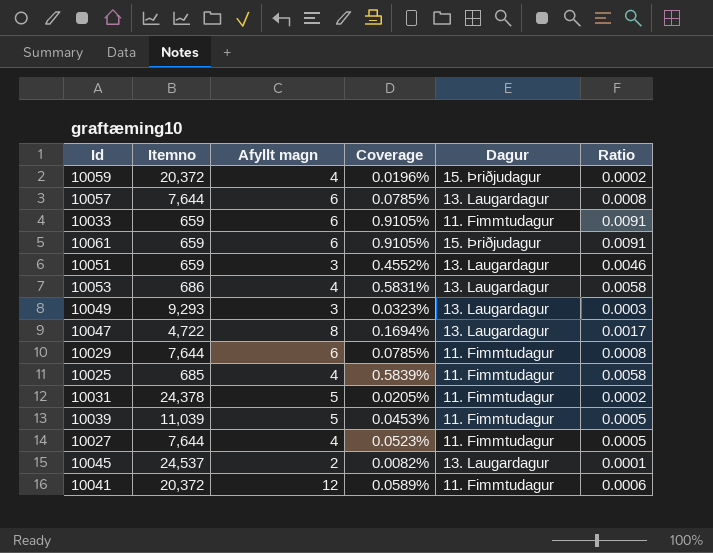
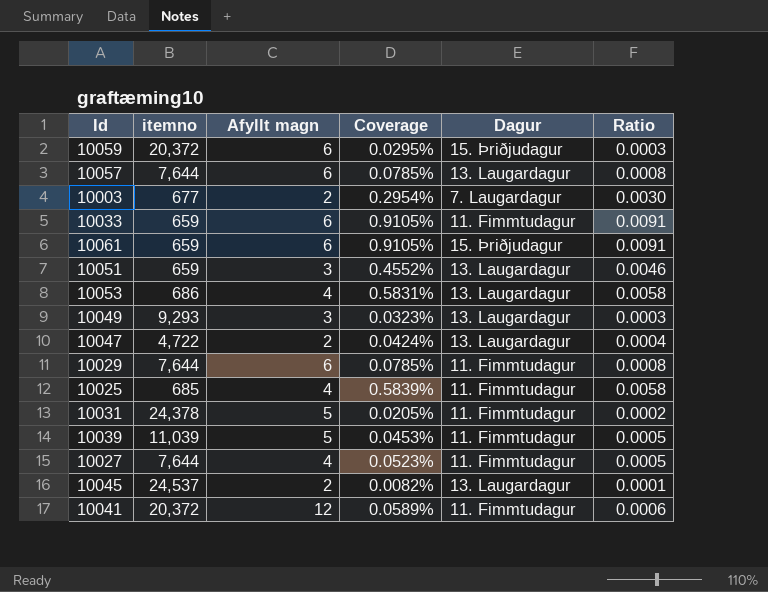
column name: Itemno -> itemno
10059 | Afyllt magn: 4 -> 6
10059 | Coverage: 0.0196% -> 0.0295%
10059 | Ratio: 0.0002 -> 0.0003
row 10003: none -> 677 | 2 | 0.2954% | 7. Laugardagur | 0.0030
10047 | Afyllt magn: 8 -> 2
10047 | Coverage: 0.1694% -> 0.0424%
10047 | Ratio: 0.0017 -> 0.0004

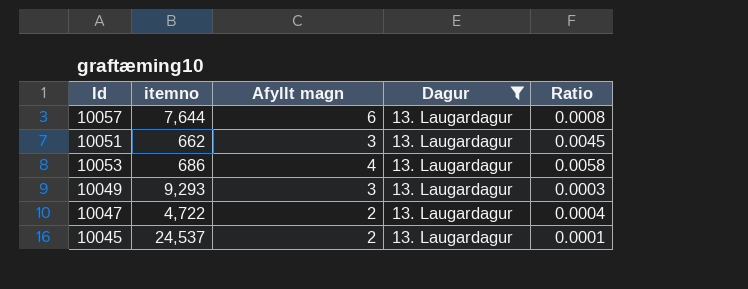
filter: none -> Dagur = 13. Laugardagur
column Coverage | formula: [Afyllt magn] / [itemno] -> none
10051 | itemno: 659 -> 662
10051 | Ratio: 0.0046 -> 0.0045

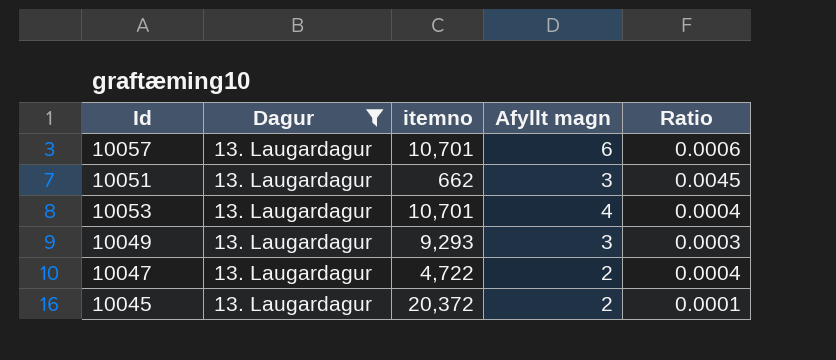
column Dagur | position: 4 -> 2
10057 | itemno: 7,644 -> 10,701
10057 | Ratio: 0.0008 -> 0.0006
10053 | itemno: 686 -> 10,701
10053 | Ratio: 0.0058 -> 0.0004
10045 | itemno: 24,537 -> 20,372

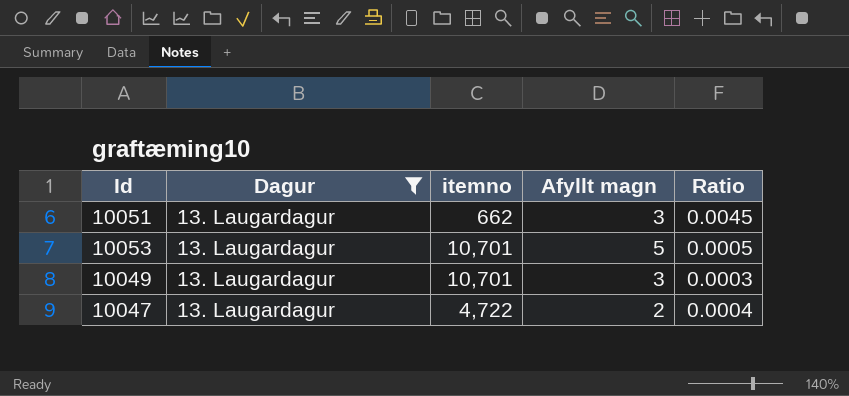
row 10057: 13. Laugardagur | 10,701 | 6 | 0.0006 -> none
row 10045: 13. Laugardagur | 20,372 | 2 | 0.0001 -> none
10053 | Afyllt magn: 4 -> 5
10053 | Ratio: 0.0004 -> 0.0005
10049 | itemno: 9,293 -> 10,701

